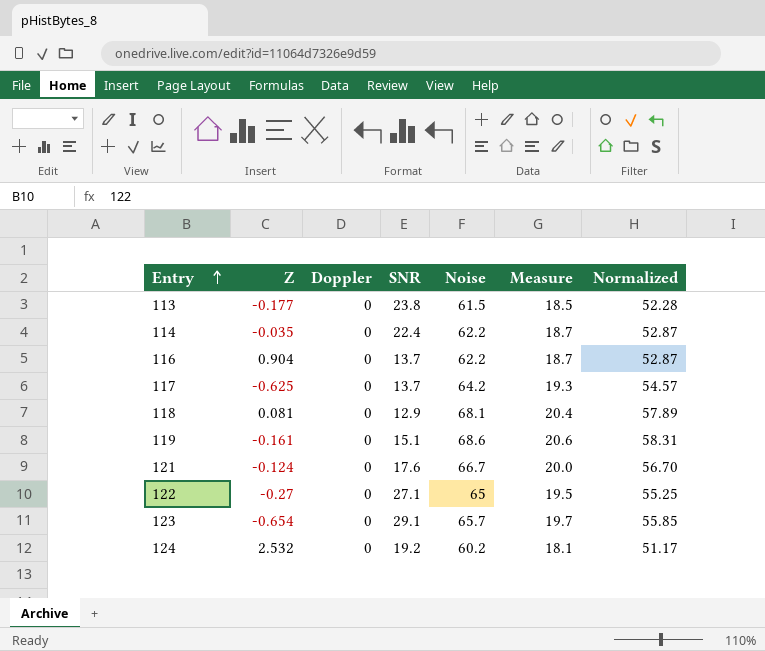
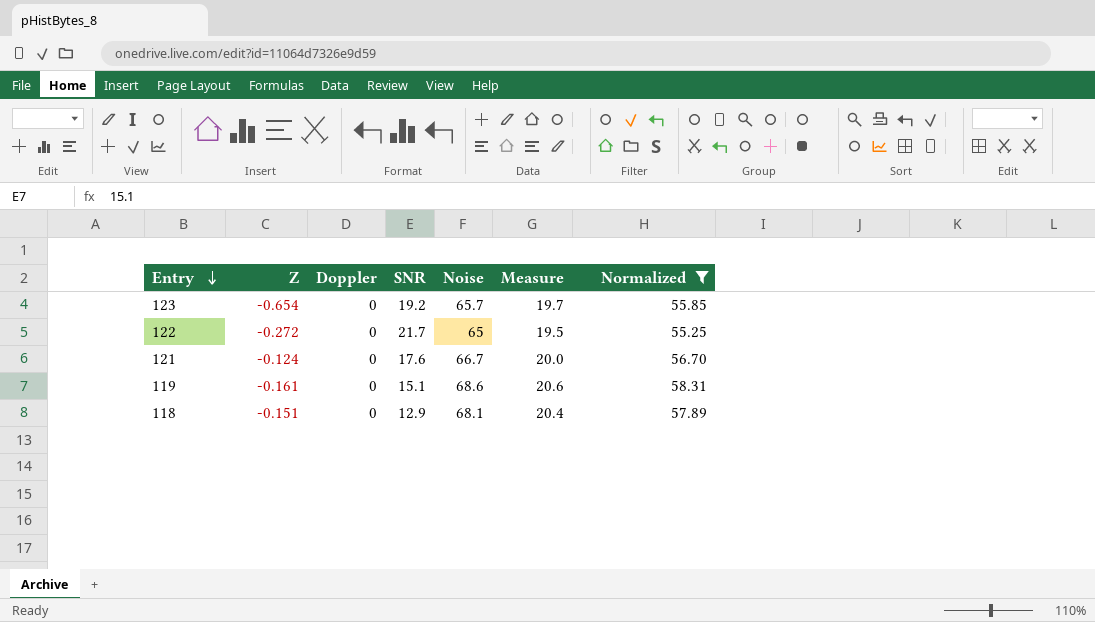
filter: none -> Normalized >= 55.25
row order: Entry ascending -> Entry descending
123 | SNR: 29.1 -> 19.2
122 | Z: -0.27 -> -0.272
122 | SNR: 27.1 -> 21.7
118 | Z: 0.081 -> -0.151

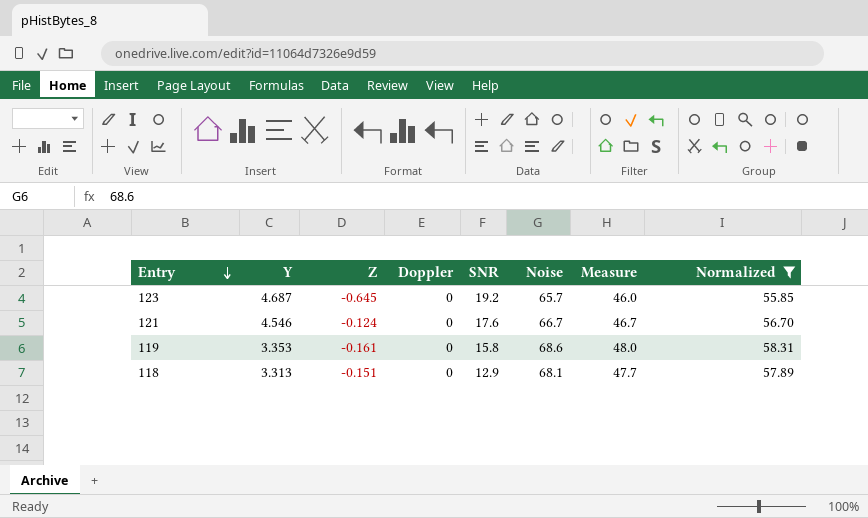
column Y | position: none -> 2
column Measure | formula: [Noise] * 0.3 -> [Noise] * 0.7
row 122: -0.272 | 0 | 21.7 | 65 | 19.5 | 55.25 -> none
123 | Z: -0.654 -> -0.645
119 | SNR: 15.1 -> 15.8

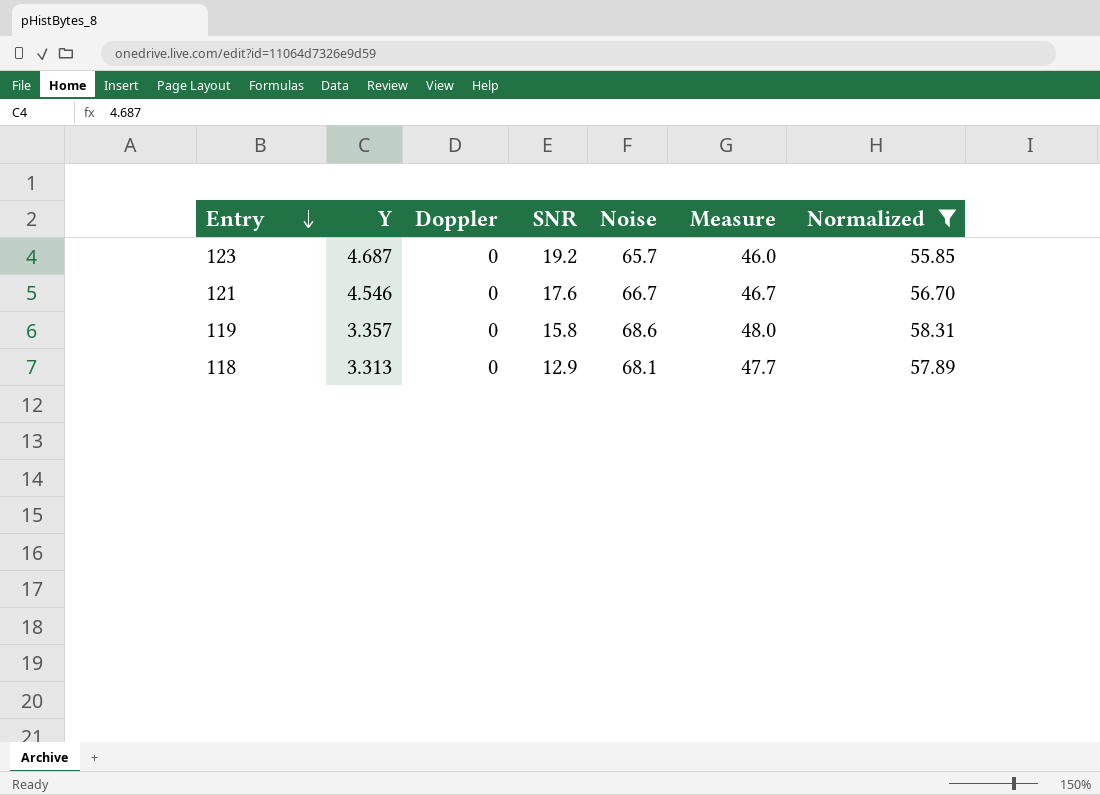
column Z | position: 3 -> none
119 | Y: 3.353 -> 3.357

